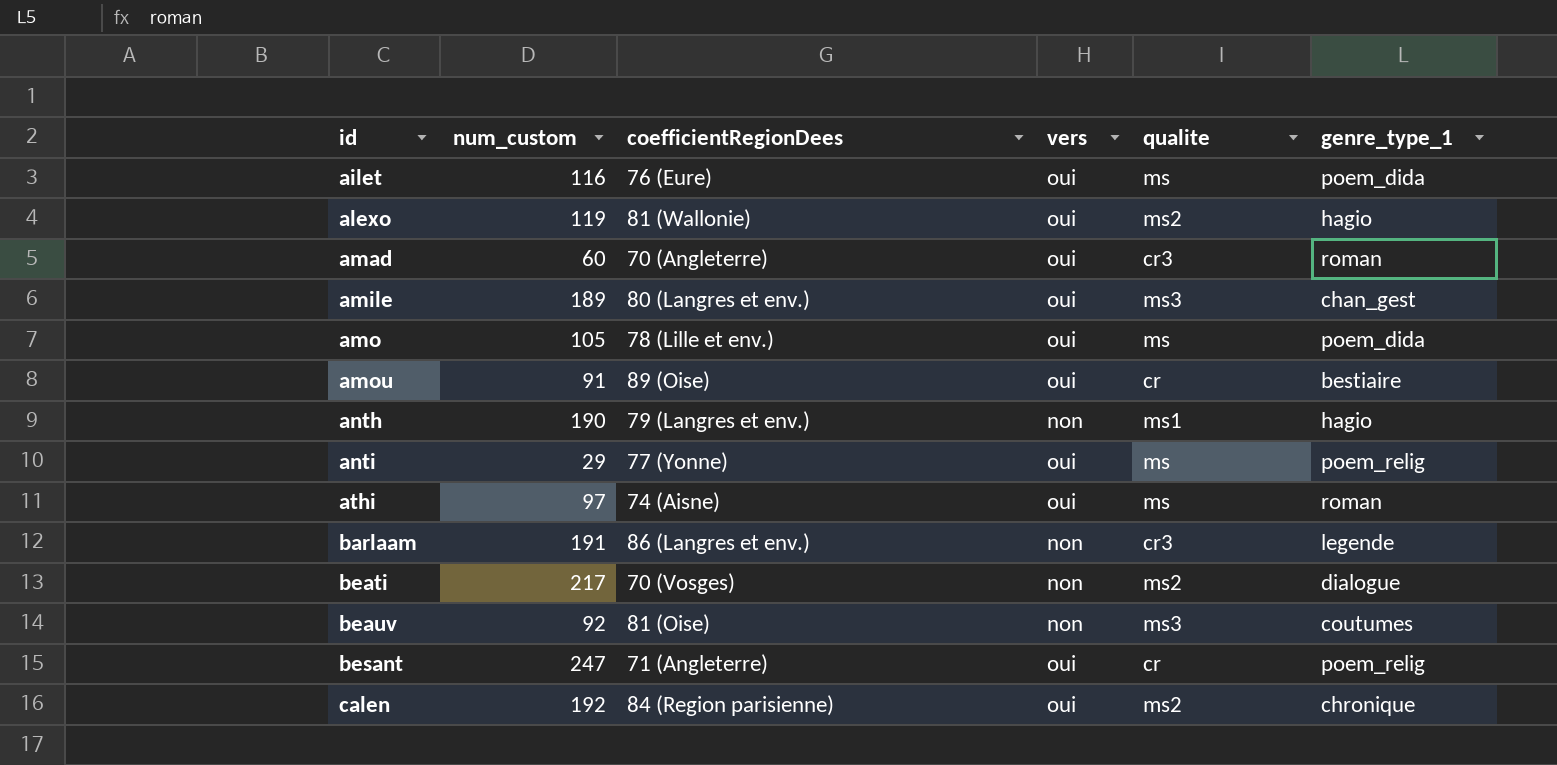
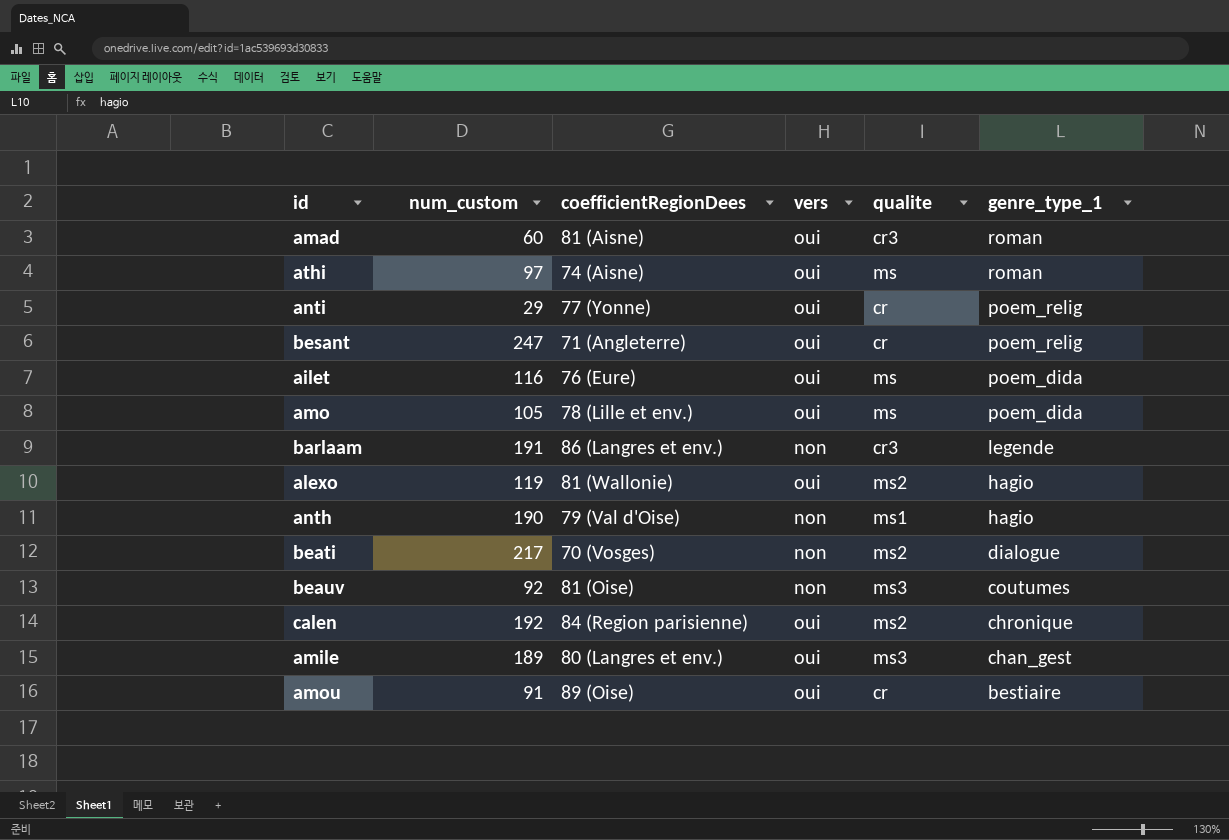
row order: id ascending -> genre_type_1 descending
amad | coefficientRegionDees: 70 (Angleterre) -> 81 (Aisne)
anti | qualite: ms -> cr
anth | coefficientRegionDees: 79 (Langres et env.) -> 79 (Val d'Oise)

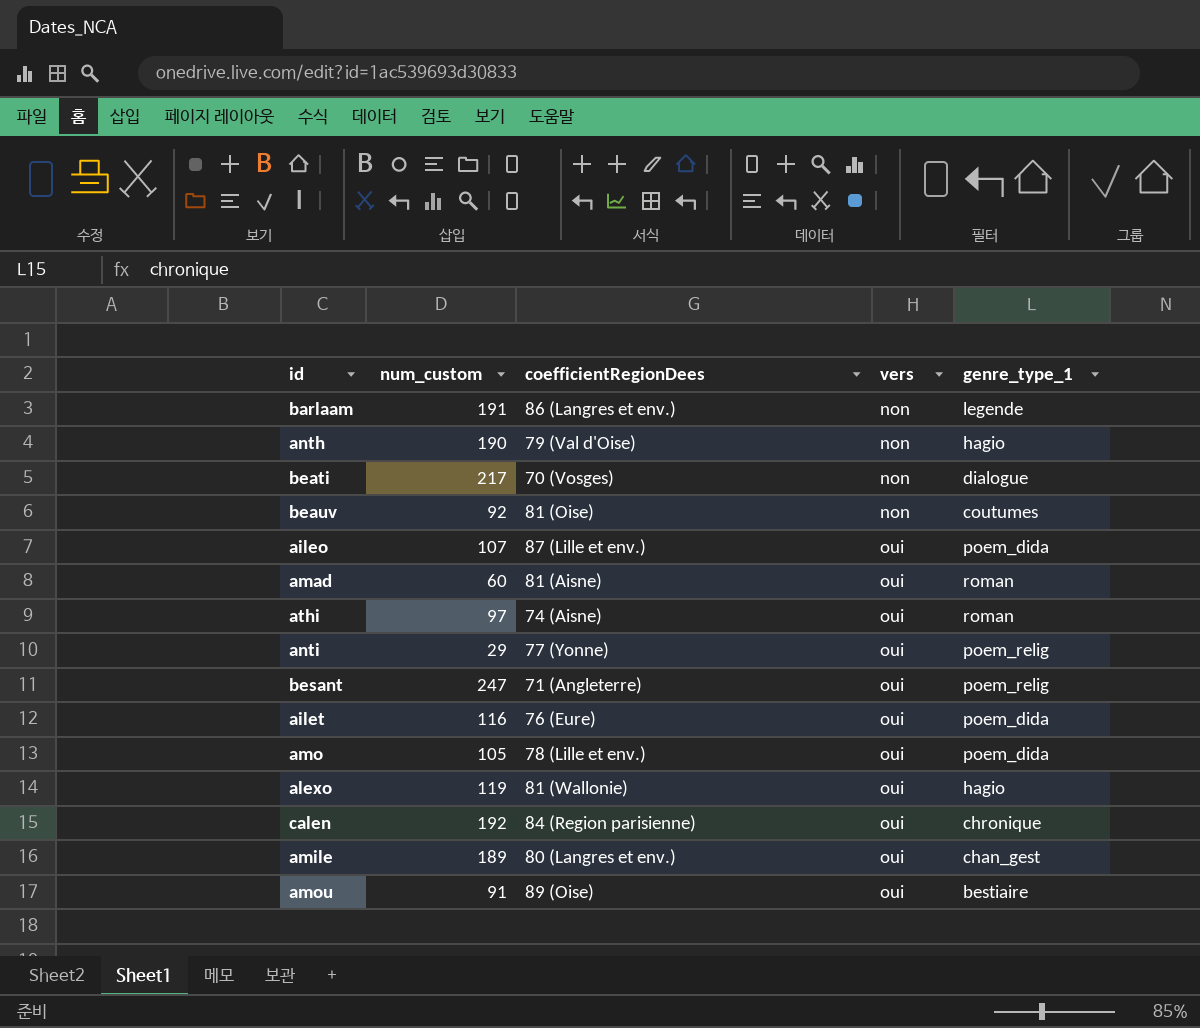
row order: genre_type_1 descending -> vers ascending
column qualite | position: 5 -> none
row aileo: none -> 107 | 87 (Lille et env.) | oui | poem_dida

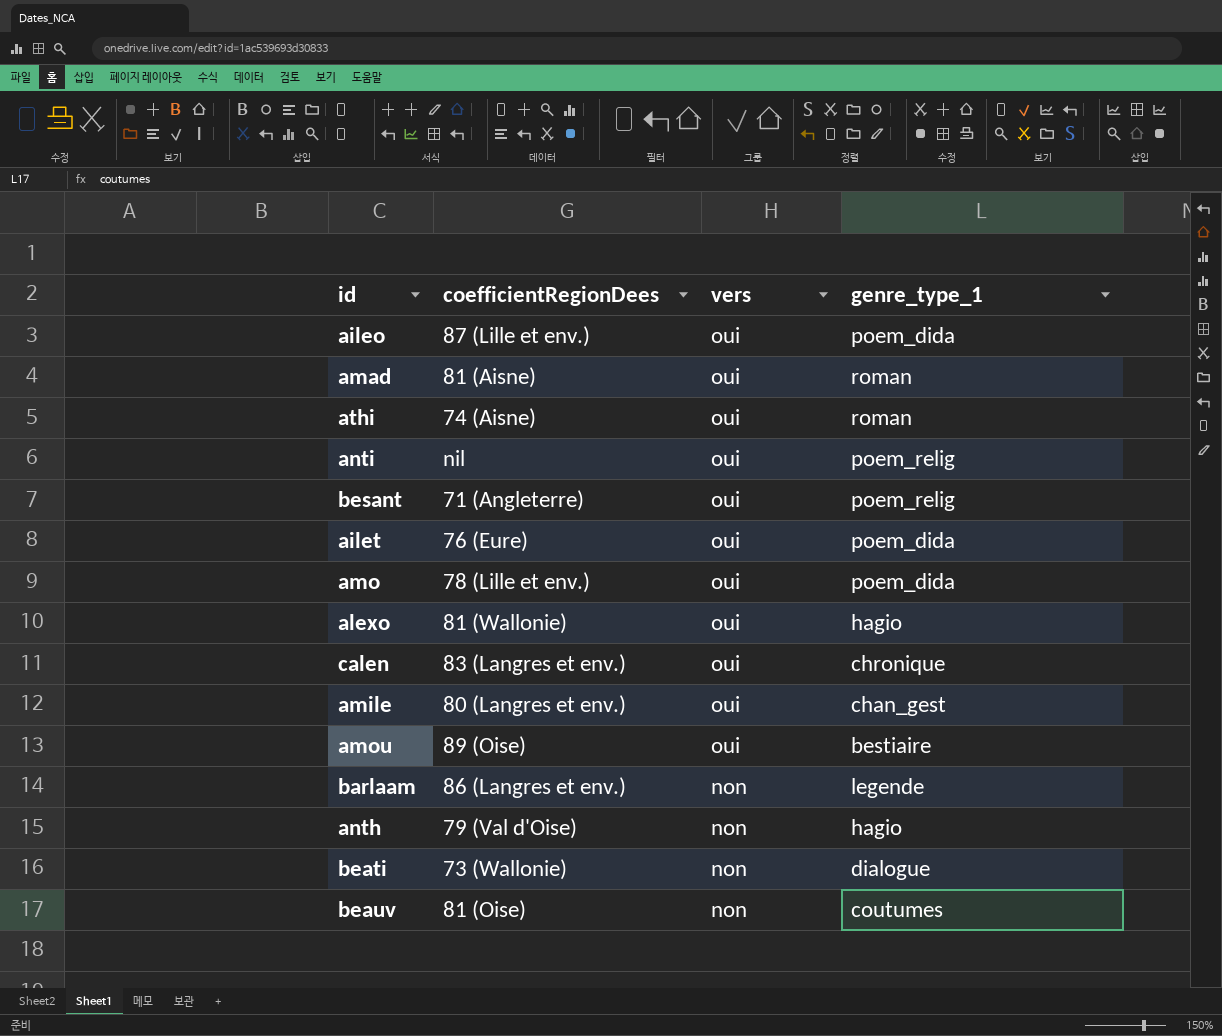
row order: vers ascending -> vers descending
column num_custom | position: 2 -> none
anti | coefficientRegionDees: 77 (Yonne) -> nil
calen | coefficientRegionDees: 84 (Region parisienne) -> 83 (Langres et env.)
beati | coefficientRegionDees: 70 (Vosges) -> 73 (Wallonie)

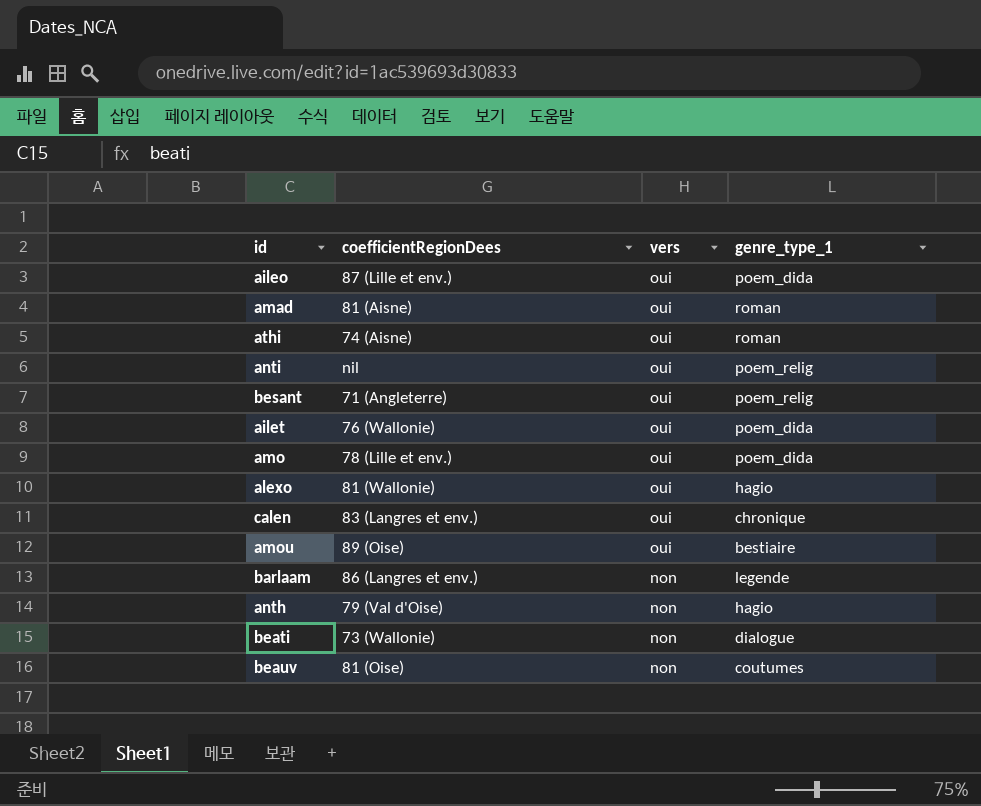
row amile: 80 (Langres et env.) | oui | chan_gest -> none
ailet | coefficientRegionDees: 76 (Eure) -> 76 (Wallonie)

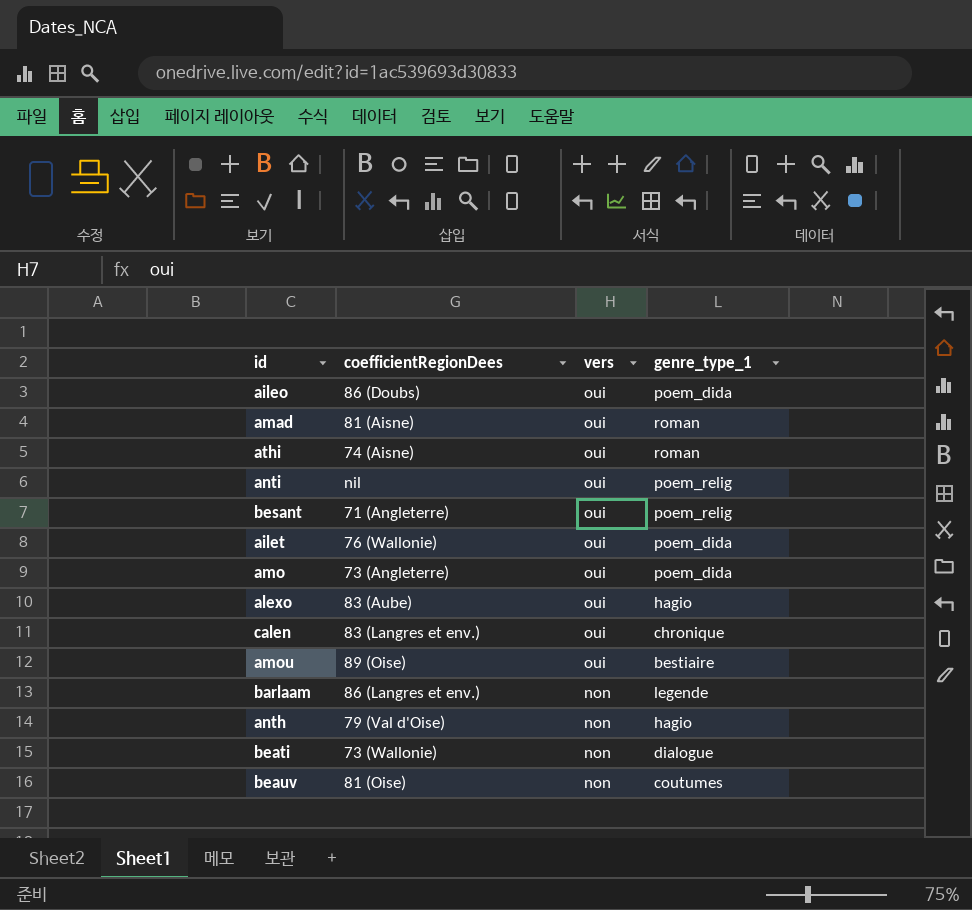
aileo | coefficientRegionDees: 87 (Lille et env.) -> 86 (Doubs)
amo | coefficientRegionDees: 78 (Lille et env.) -> 73 (Angleterre)
alexo | coefficientRegionDees: 81 (Wallonie) -> 83 (Aube)

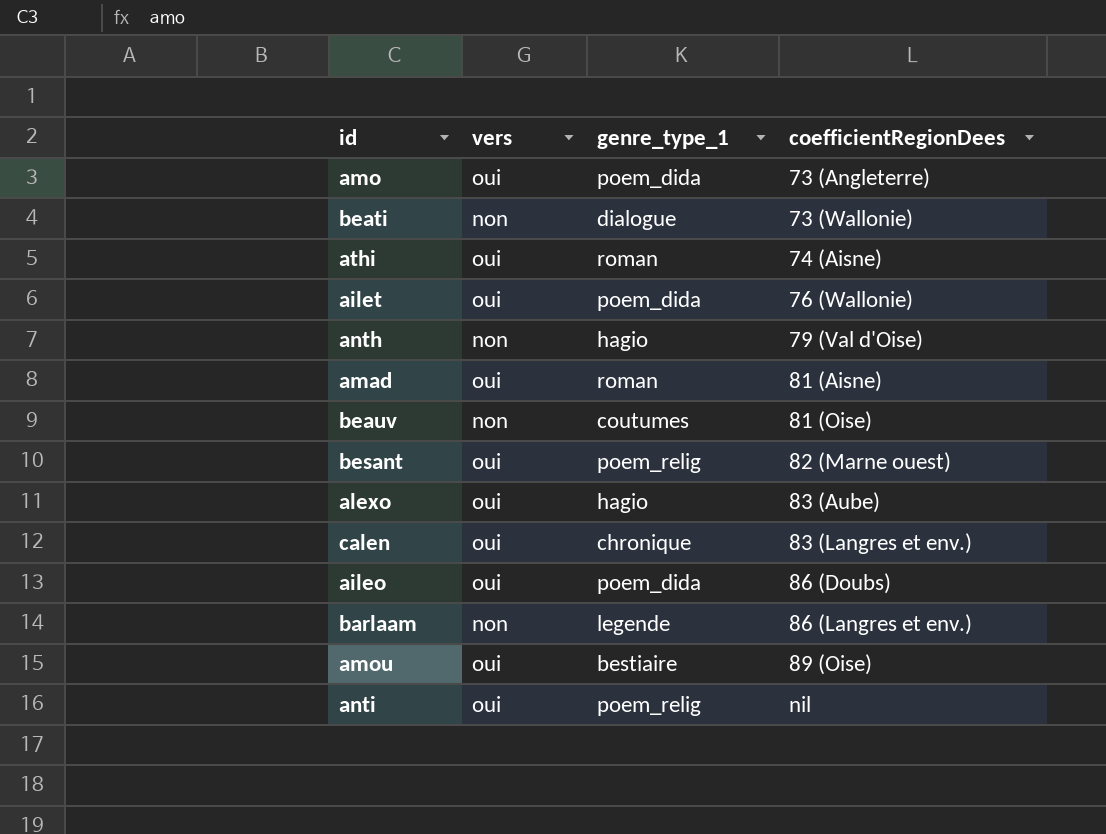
row order: vers descending -> coefficientRegionDees ascending
column coefficientRegionDees | position: 2 -> 4
besant | coefficientRegionDees: 71 (Angleterre) -> 82 (Marne ouest)

